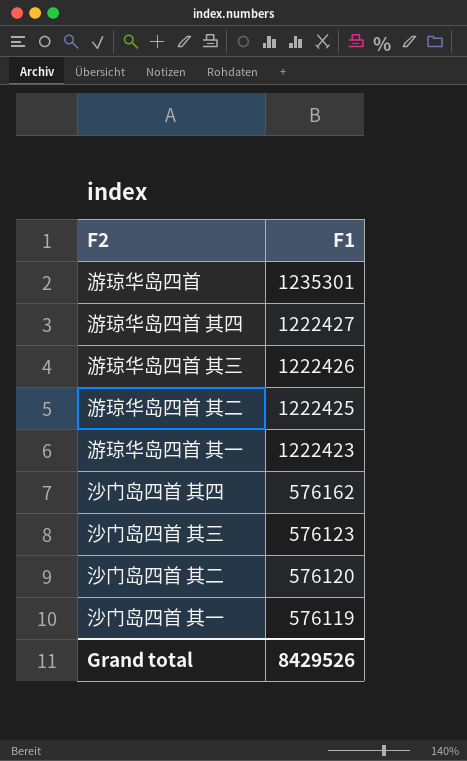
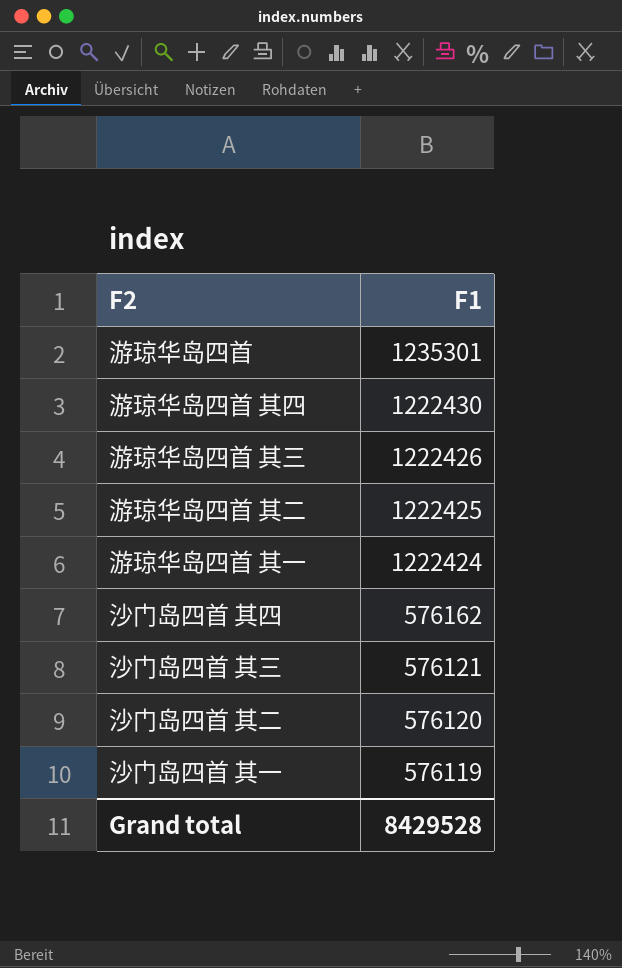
游琼华岛四首 其四 | F1: 1222427 -> 1222430
游琼华岛四首 其一 | F1: 1222423 -> 1222424
沙门岛四首 其三 | F1: 576123 -> 576121
Grand total | F1: 8429526 -> 8429528

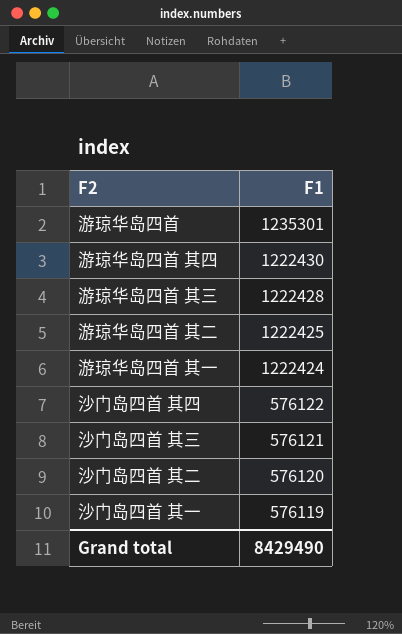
游琼华岛四首 其三 | F1: 1222426 -> 1222428
沙门岛四首 其四 | F1: 576162 -> 576122
Grand total | F1: 8429528 -> 8429490

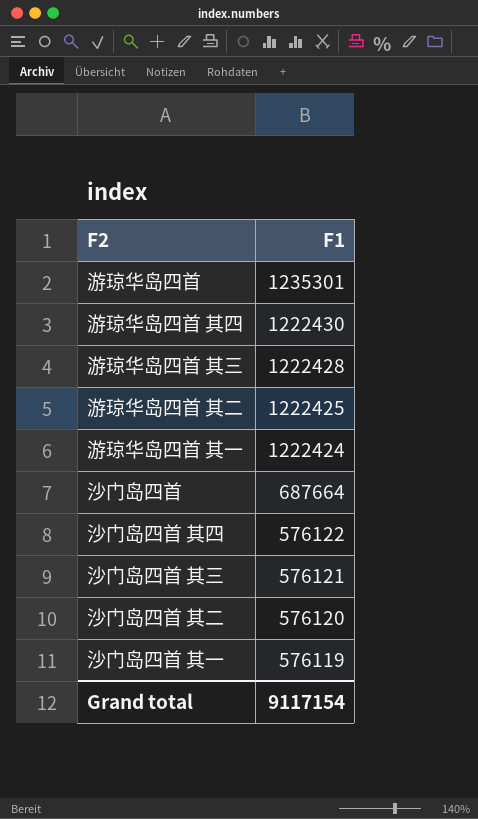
row 沙门岛四首: none -> 687664
Grand total | F1: 8429490 -> 9117154

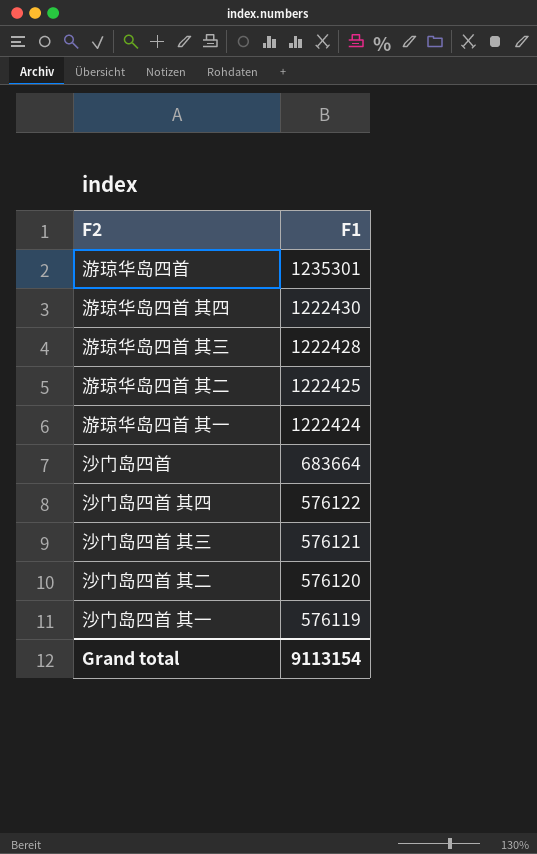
沙门岛四首 | F1: 687664 -> 683664
Grand total | F1: 9117154 -> 9113154

